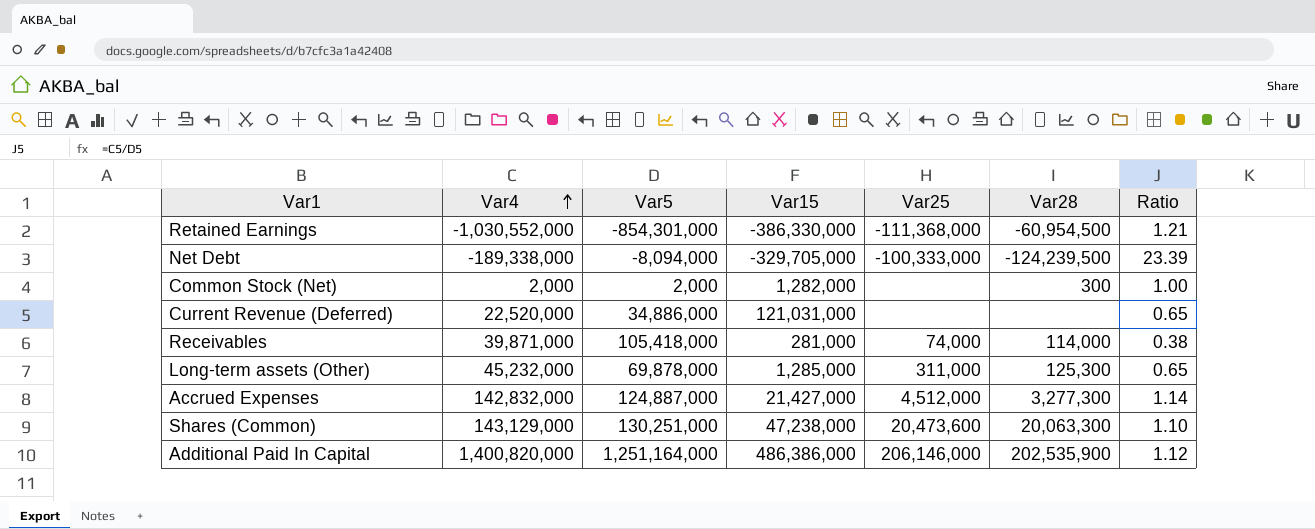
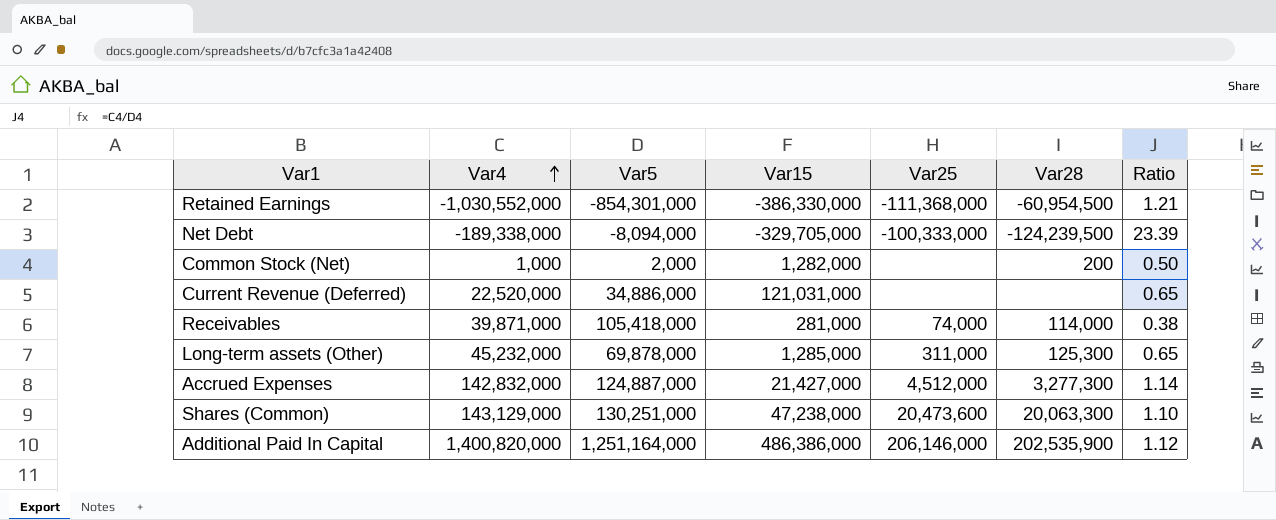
Common Stock (Net) | Var4: 2,000 -> 1,000
Common Stock (Net) | Var28: 300 -> 200
Common Stock (Net) | Ratio: 1.00 -> 0.50

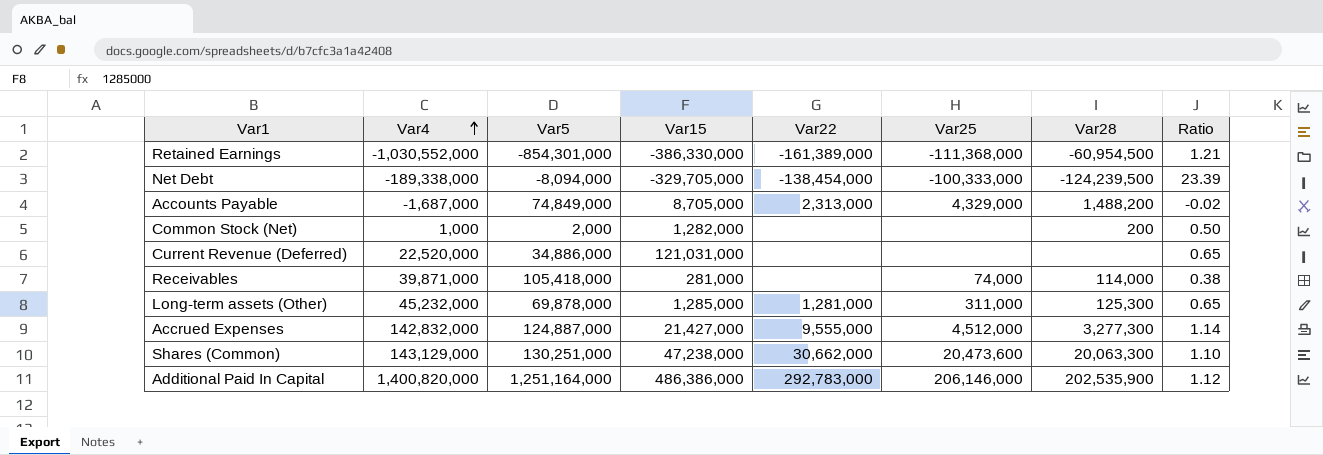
column Var22 | position: none -> 5
row Accounts Payable: none -> -1,687,000 | 74,849,000 | 8,705,000 | 2,313,000 | 4,329,000 | 1,488,200 | -0.02

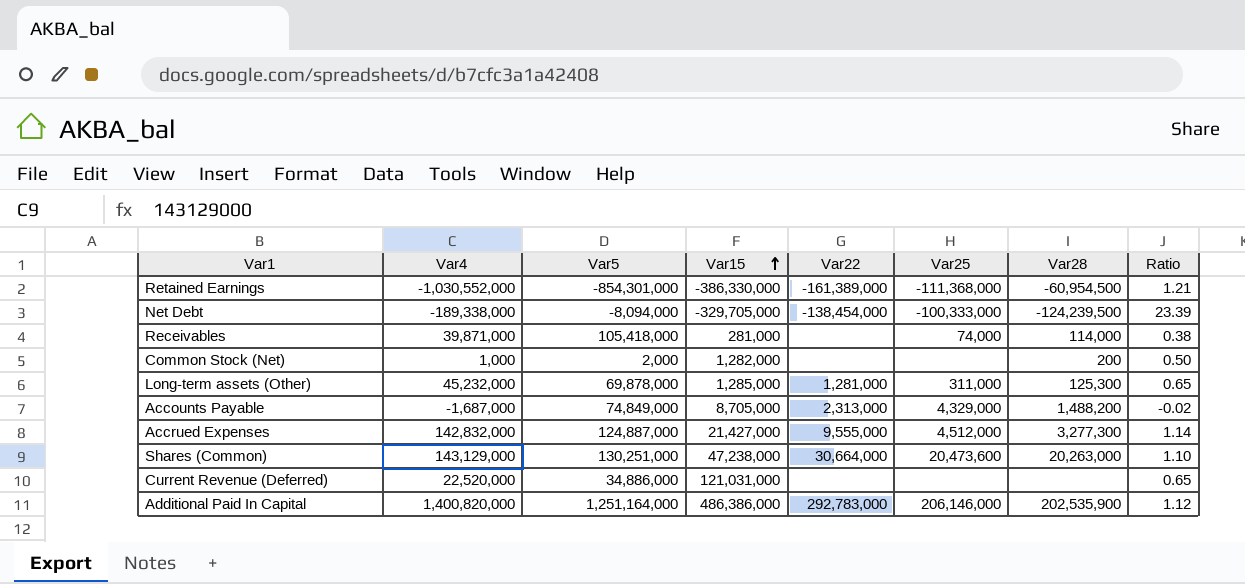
row order: Var4 ascending -> Var15 ascending
Shares (Common) | Var22: 30,662,000 -> 30,664,000
Shares (Common) | Var28: 20,063,300 -> 20,263,000

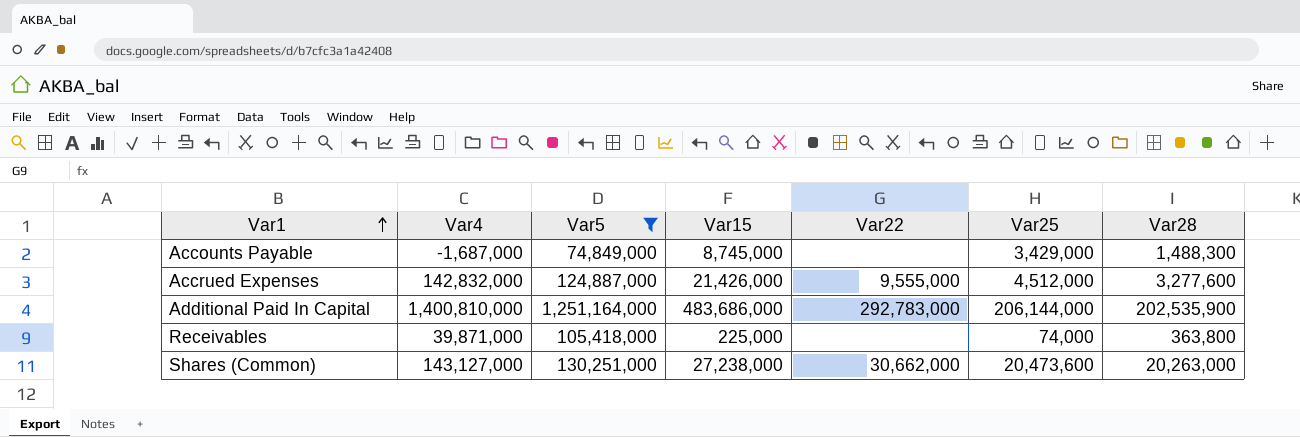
filter: none -> Var5 >= 74,849,000
row order: Var15 ascending -> Var1 ascending
column Ratio | formula: [Var4] / [Var5] -> none
Accounts Payable | Var15: 8,705,000 -> 8,745,000
Accounts Payable | Var22: 2,313,000 -> none
Accounts Payable | Var25: 4,329,000 -> 3,429,000
Accounts Payable | Var28: 1,488,200 -> 1,488,300
Accrued Expenses | Var15: 21,427,000 -> 21,426,000
Accrued Expenses | Var28: 3,277,300 -> 3,277,600
Additional Paid In Capital | Var4: 1,400,820,000 -> 1,400,810,000
Additional Paid In Capital | Var15: 486,386,000 -> 483,686,000
Additional Paid In Capital | Var25: 206,146,000 -> 206,144,000
Receivables | Var15: 281,000 -> 225,000
Receivables | Var28: 114,000 -> 363,800
Shares (Common) | Var4: 143,129,000 -> 143,127,000
Shares (Common) | Var15: 47,238,000 -> 27,238,000
Shares (Common) | Var22: 30,664,000 -> 30,662,000

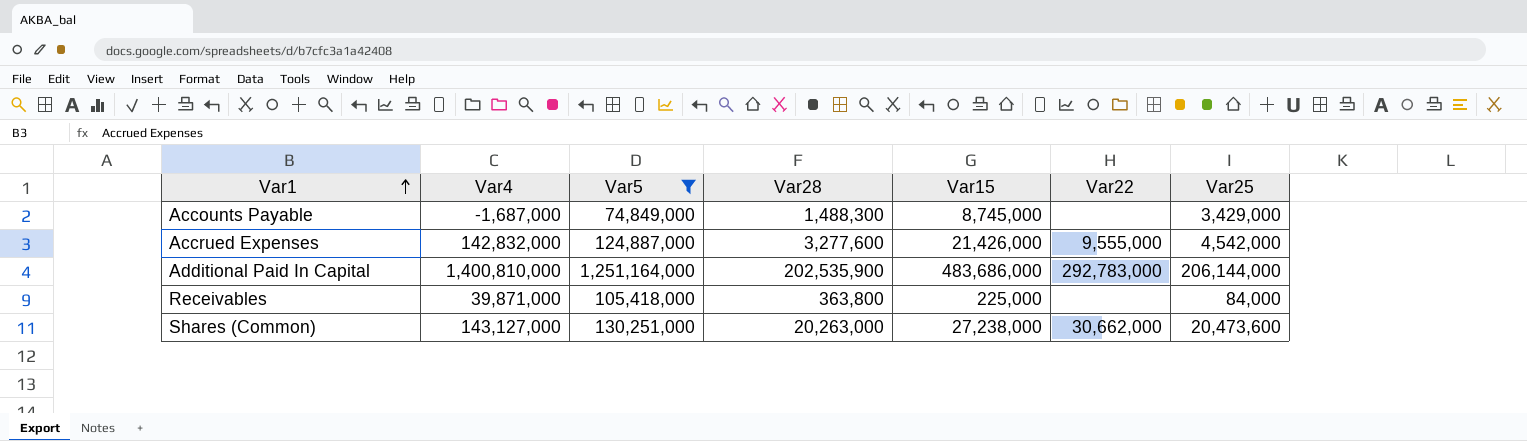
column Var28 | position: 7 -> 4
Accrued Expenses | Var25: 4,512,000 -> 4,542,000
Receivables | Var25: 74,000 -> 84,000

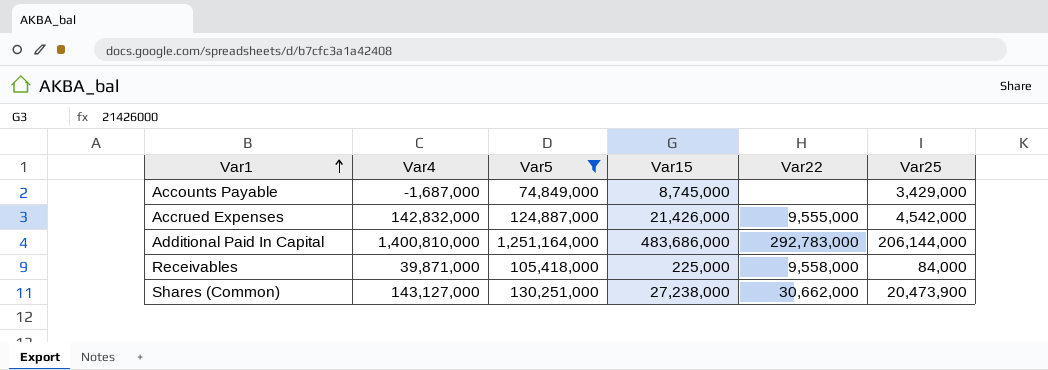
column Var28 | position: 4 -> none
Receivables | Var22: none -> 9,558,000
Shares (Common) | Var25: 20,473,600 -> 20,473,900

